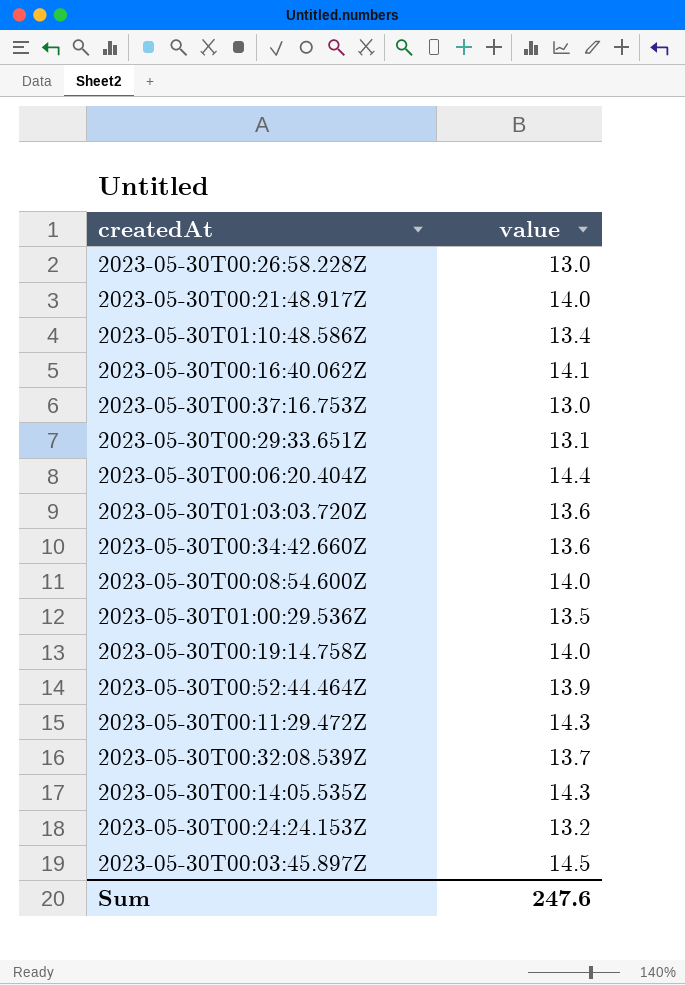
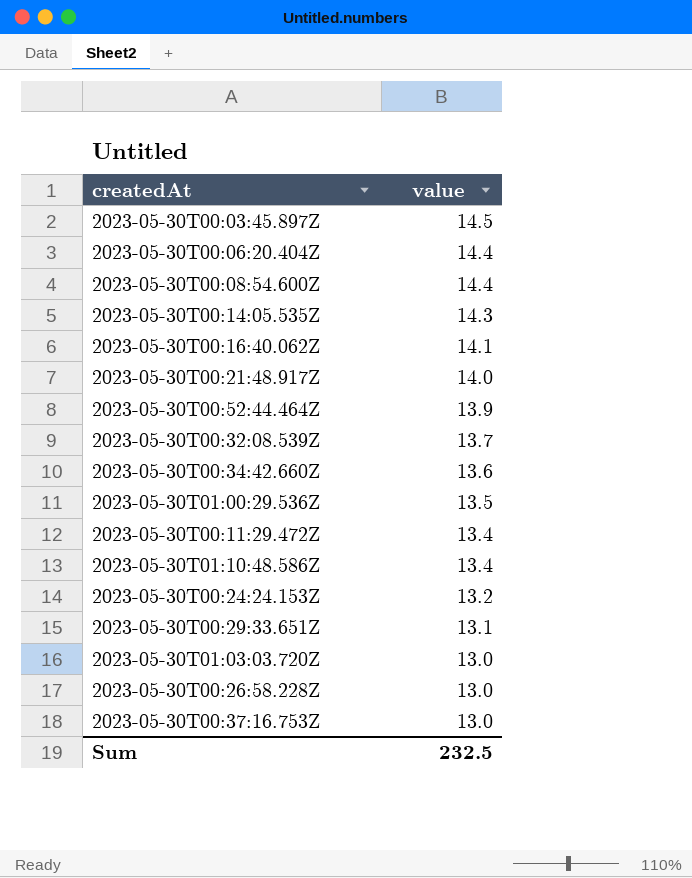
row order: none -> value descending
row 2023-05-30T00:19:14.758Z: 14.0 -> none
2023-05-30T00:08:54.600Z | value: 14.0 -> 14.4
2023-05-30T00:11:29.472Z | value: 14.3 -> 13.4
2023-05-30T01:03:03.720Z | value: 13.6 -> 13.0
Sum | value: 247.6 -> 232.5

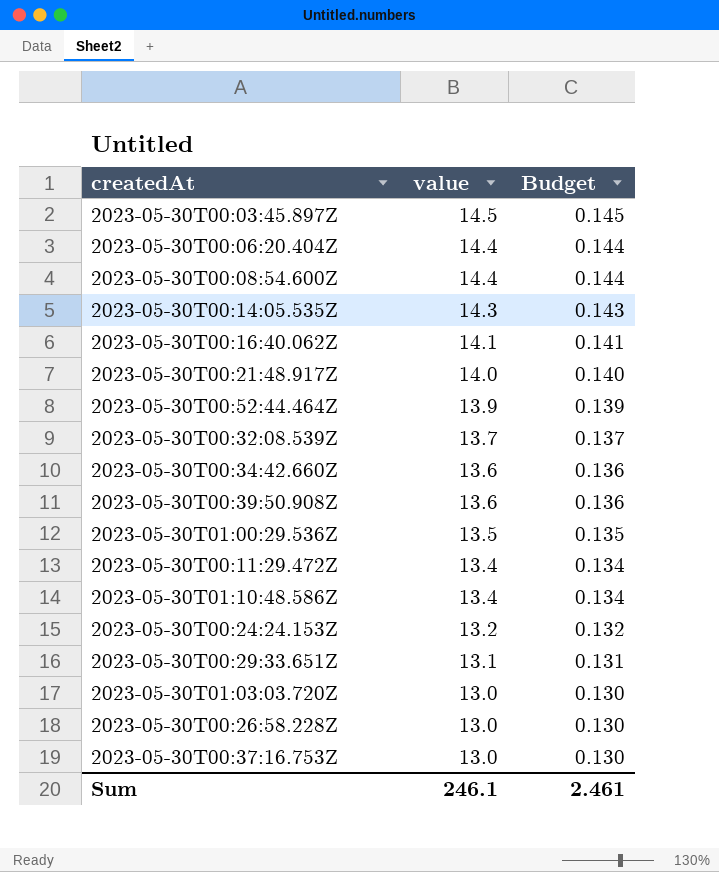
column Budget | formula: none -> [value] * 0.01
row 2023-05-30T00:39:50.908Z: none -> 13.6 | 0.136
Sum | value: 232.5 -> 246.1

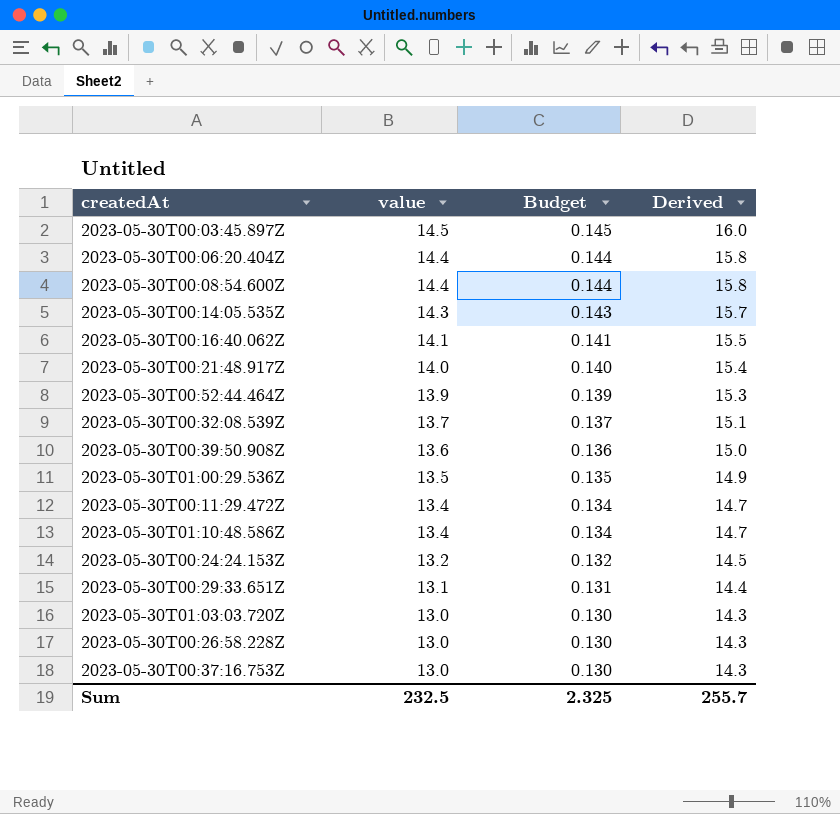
column Derived | formula: none -> [value] * 1.1
row 2023-05-30T00:34:42.660Z: 13.6 | 0.136 -> none
Sum | value: 246.1 -> 232.5
Sum | Budget: 2.461 -> 2.325

